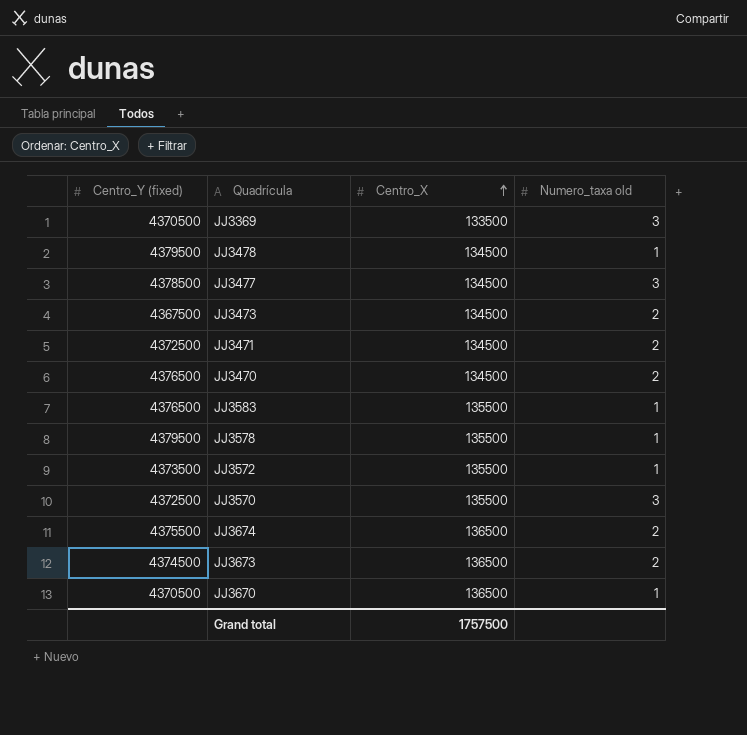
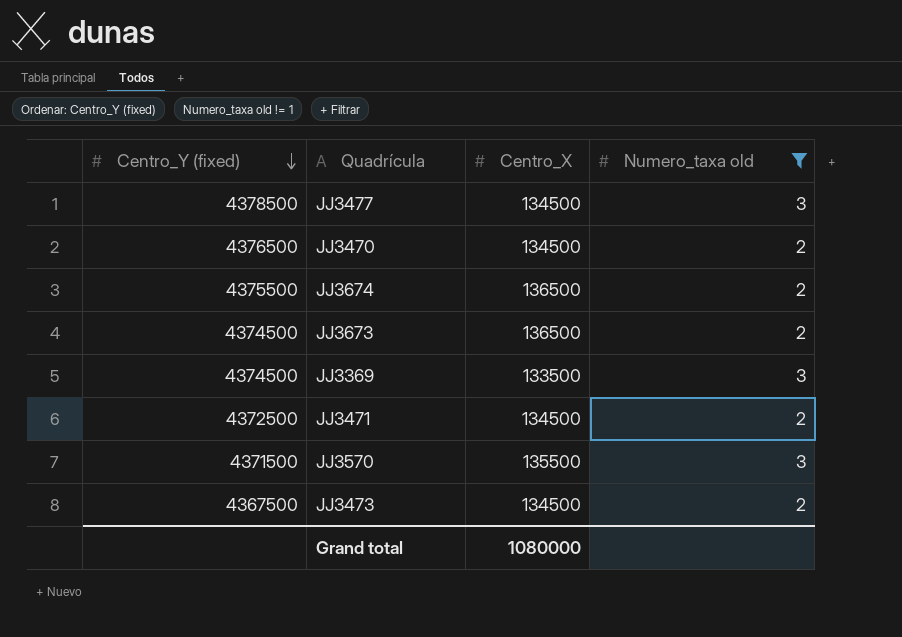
filter: none -> Numero_taxa old != 1
row order: Centro_X ascending -> Centro_Y (fixed) descending
JJ3369 | Centro_Y (fixed): 4370500 -> 4374500
JJ3570 | Centro_Y (fixed): 4372500 -> 4371500
Grand total | Centro_X: 1757500 -> 1080000

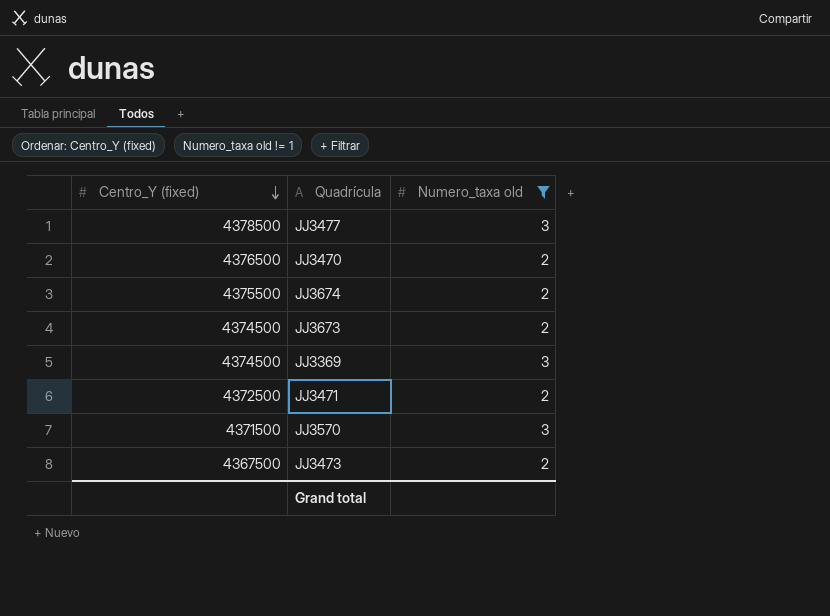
column Centro_X | position: 3 -> none

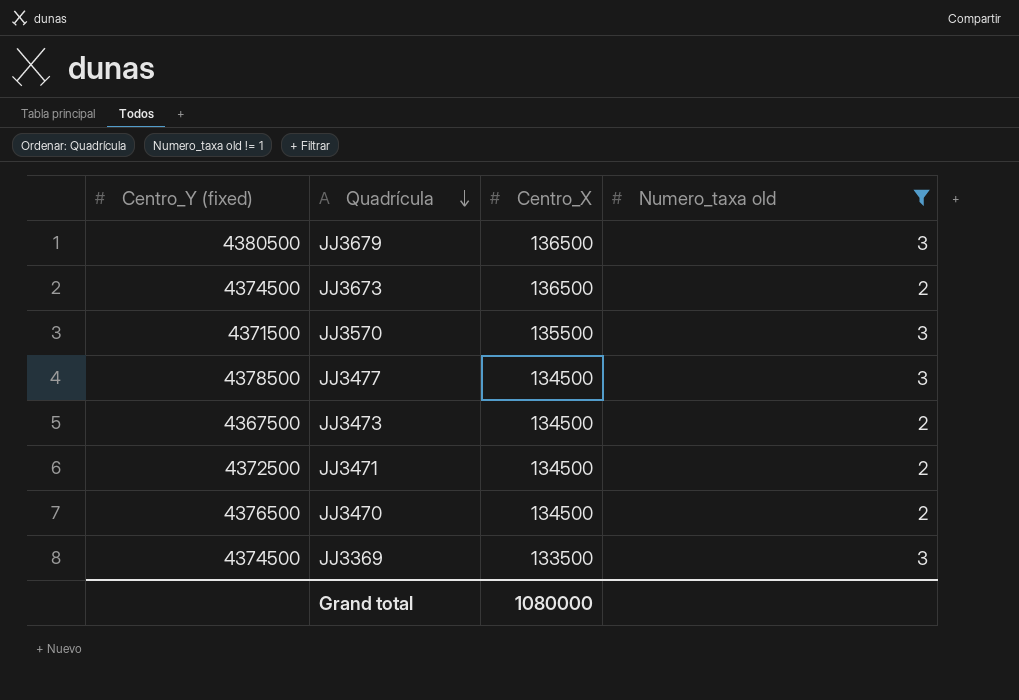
row order: Centro_Y (fixed) descending -> Quadrícula descending
column Centro_X | position: none -> 3
row JJ3674: 4375500 | 2 -> none
row JJ3679: none -> 4380500 | 136500 | 3

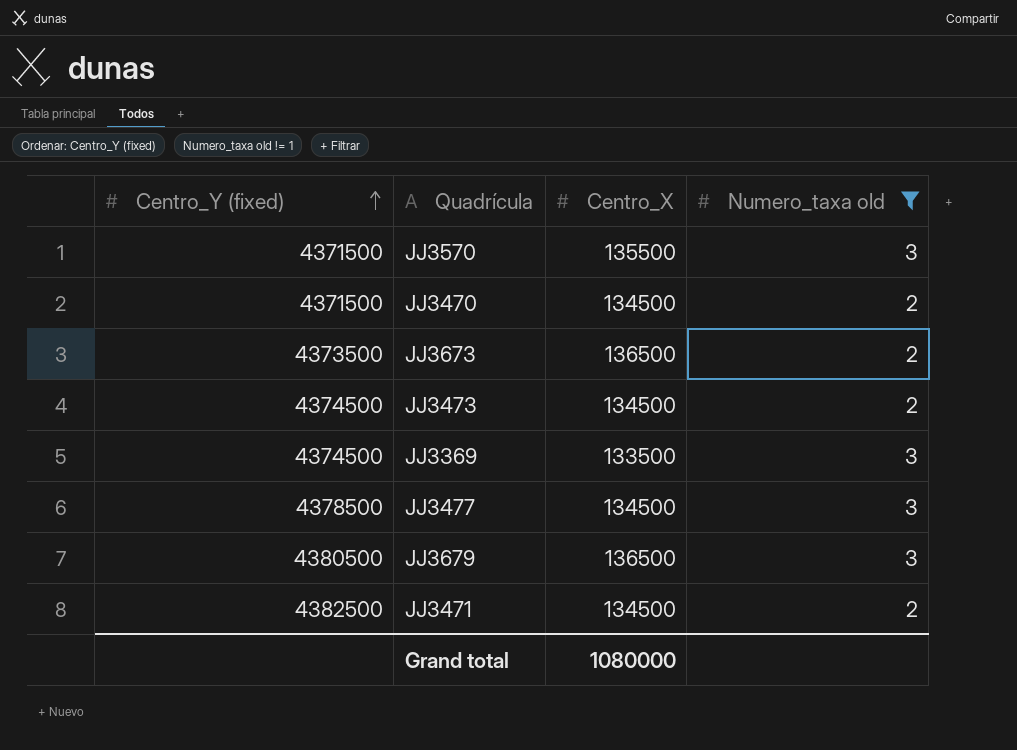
row order: Quadrícula descending -> Centro_Y (fixed) ascending
JJ3470 | Centro_Y (fixed): 4376500 -> 4371500
JJ3673 | Centro_Y (fixed): 4374500 -> 4373500
JJ3473 | Centro_Y (fixed): 4367500 -> 4374500
JJ3471 | Centro_Y (fixed): 4372500 -> 4382500

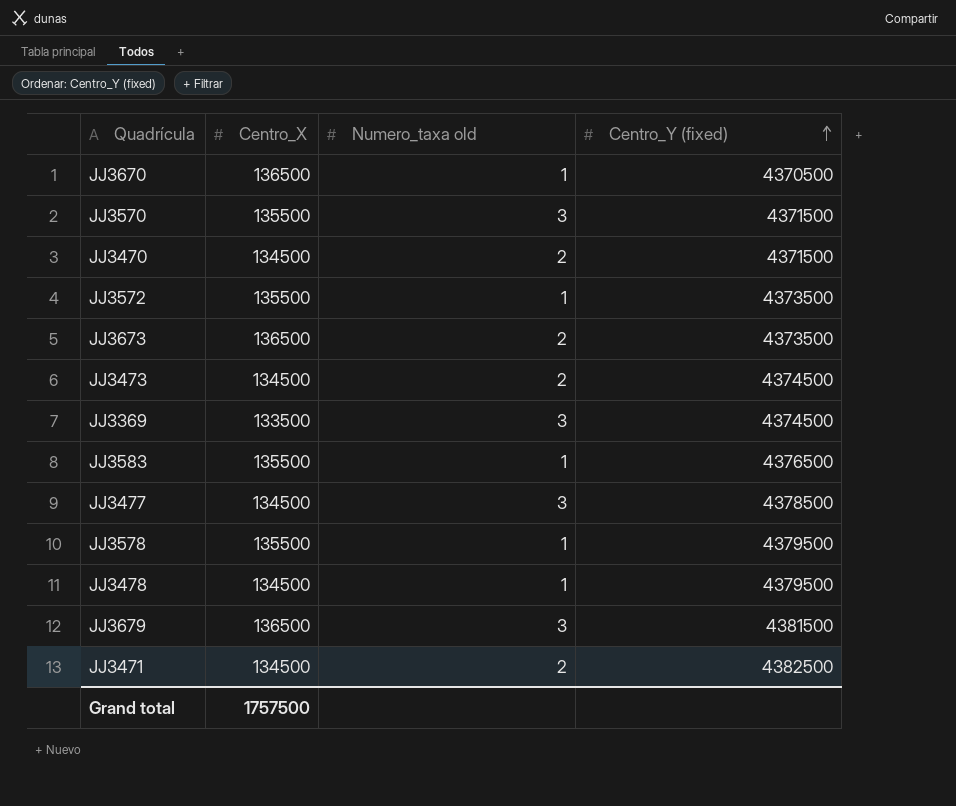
filter: Numero_taxa old != 1 -> none
column Centro_Y (fixed) | position: 1 -> 4
JJ3679 | Centro_Y (fixed): 4380500 -> 4381500
Grand total | Centro_X: 1080000 -> 1757500

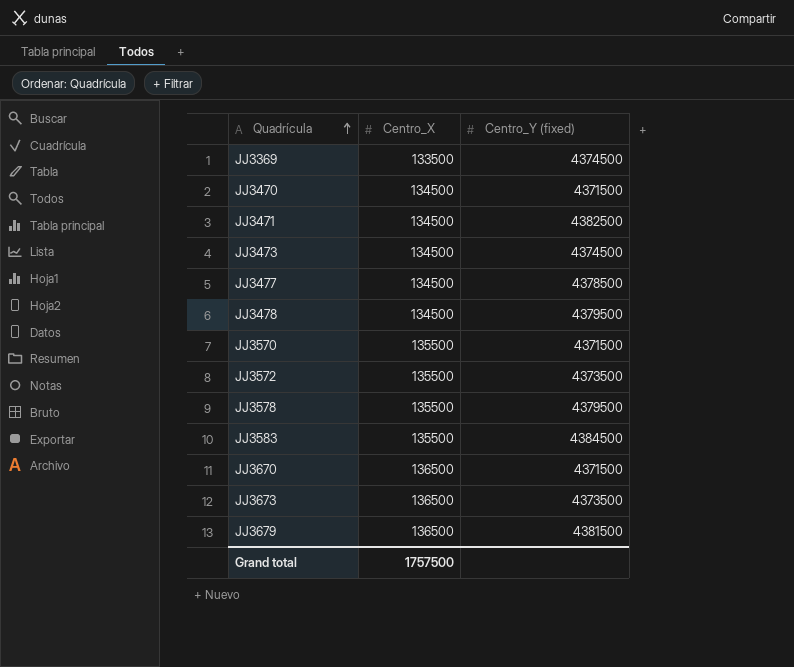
row order: Centro_Y (fixed) ascending -> Quadrícula ascending
column Numero_taxa old | position: 3 -> none
JJ3583 | Centro_Y (fixed): 4376500 -> 4384500
JJ3670 | Centro_Y (fixed): 4370500 -> 4371500

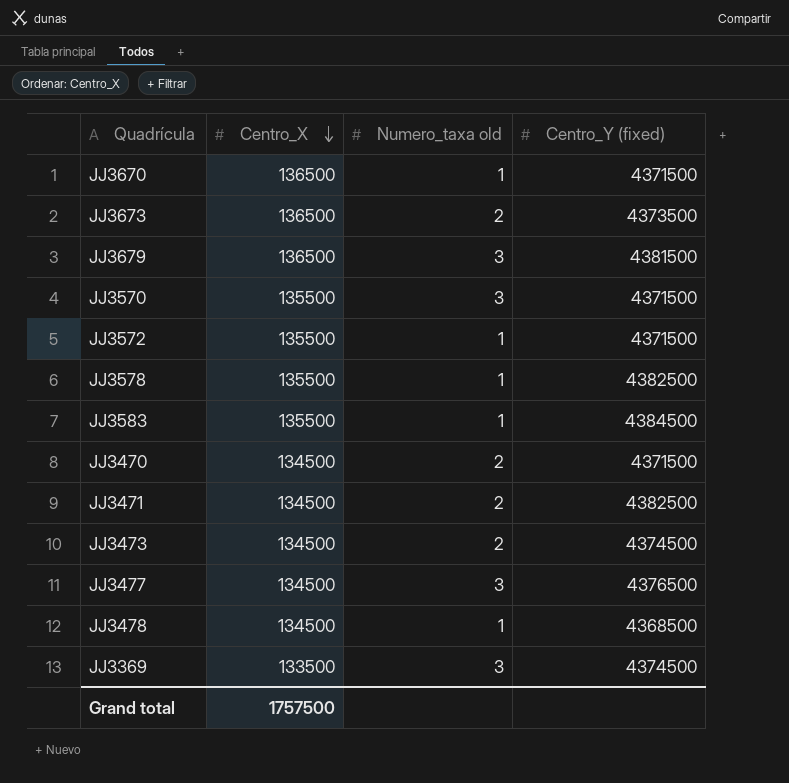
row order: Quadrícula ascending -> Centro_X descending
column Numero_taxa old | position: none -> 3
JJ3572 | Centro_Y (fixed): 4373500 -> 4371500
JJ3578 | Centro_Y (fixed): 4379500 -> 4382500
JJ3477 | Centro_Y (fixed): 4378500 -> 4376500
JJ3478 | Centro_Y (fixed): 4379500 -> 4368500

